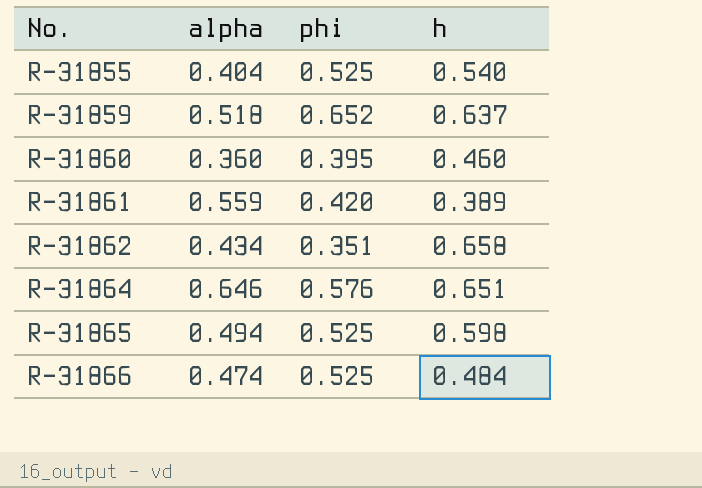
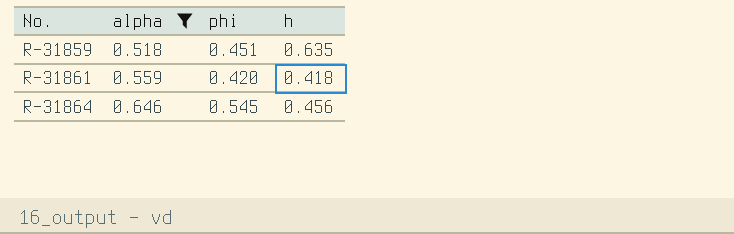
filter: none -> alpha >= 0.518
R-31859 | phi: 0.652 -> 0.451
R-31859 | h: 0.637 -> 0.635
R-31861 | h: 0.389 -> 0.418
R-31864 | phi: 0.576 -> 0.545
R-31864 | h: 0.651 -> 0.456

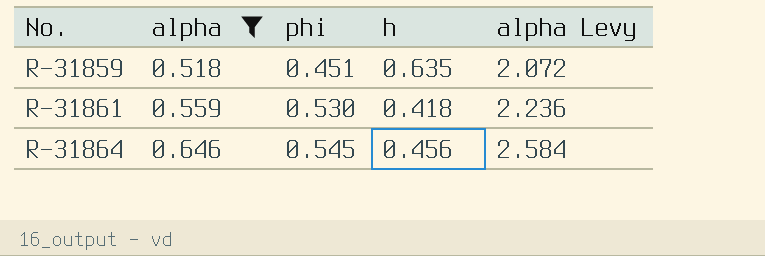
column alpha Levy | formula: none -> [alpha] * 4
R-31861 | phi: 0.420 -> 0.530

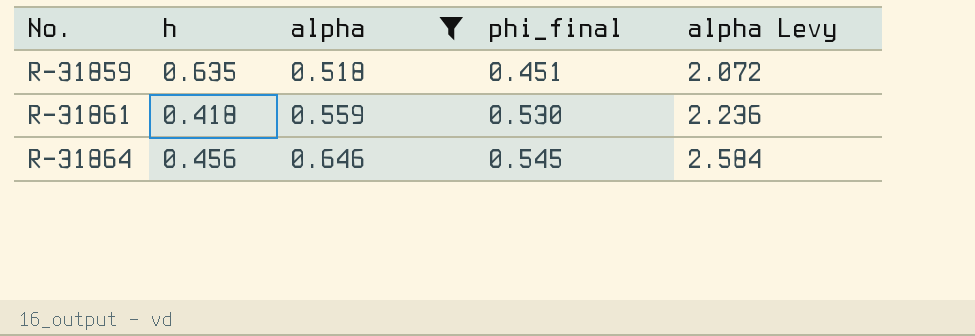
column h | position: 4 -> 2
column name: phi -> phi_final

